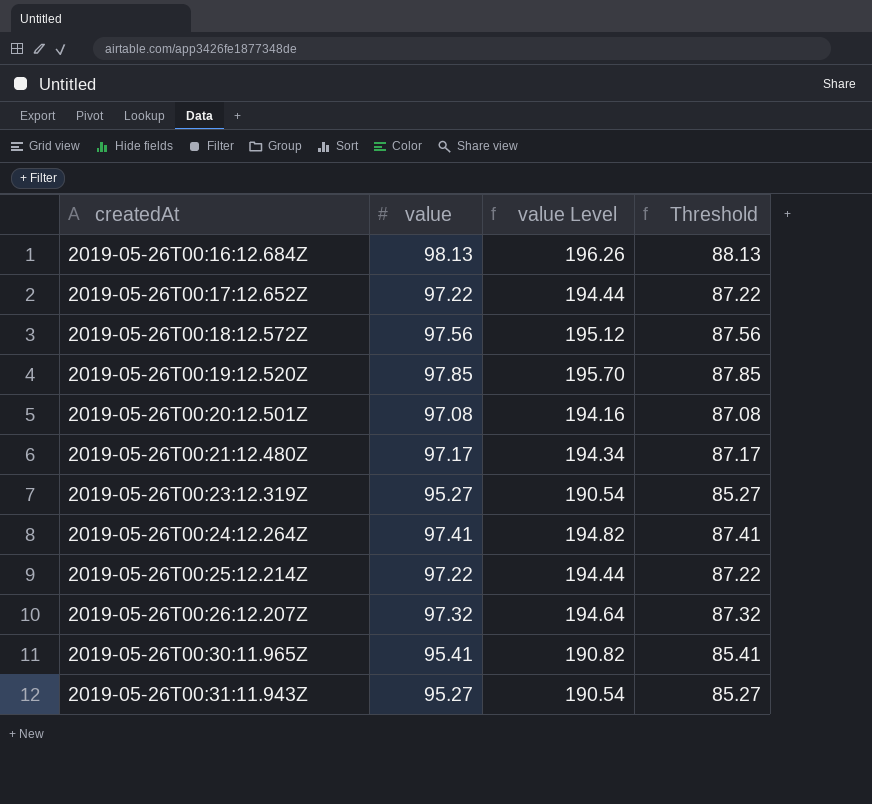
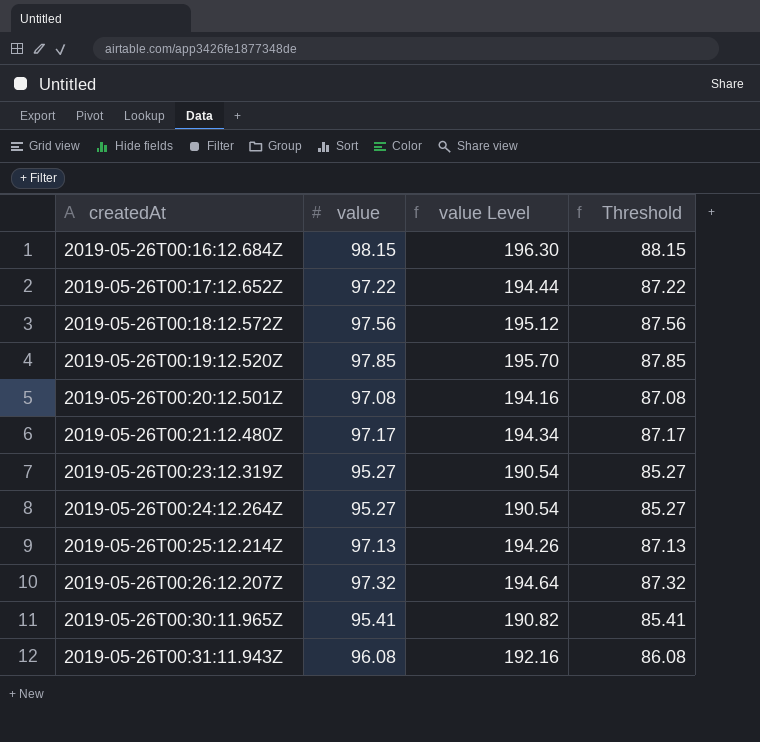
2019-05-26T00:16:12.684Z | value: 98.13 -> 98.15
2019-05-26T00:16:12.684Z | value Level: 196.26 -> 196.30
2019-05-26T00:16:12.684Z | Threshold: 88.13 -> 88.15
2019-05-26T00:24:12.264Z | value: 97.41 -> 95.27
2019-05-26T00:24:12.264Z | value Level: 194.82 -> 190.54
2019-05-26T00:24:12.264Z | Threshold: 87.41 -> 85.27
2019-05-26T00:25:12.214Z | value: 97.22 -> 97.13
2019-05-26T00:25:12.214Z | value Level: 194.44 -> 194.26
2019-05-26T00:25:12.214Z | Threshold: 87.22 -> 87.13
2019-05-26T00:31:11.943Z | value: 95.27 -> 96.08
2019-05-26T00:31:11.943Z | value Level: 190.54 -> 192.16
2019-05-26T00:31:11.943Z | Threshold: 85.27 -> 86.08

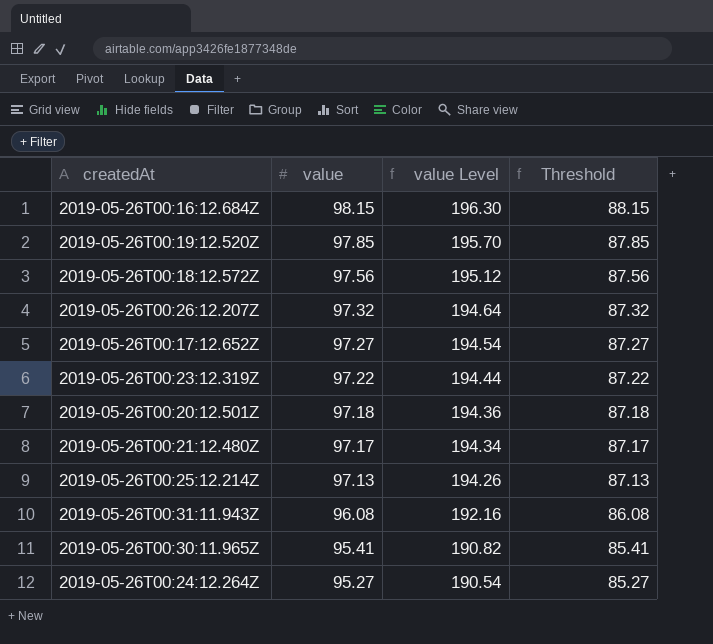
row order: createdAt ascending -> value descending
2019-05-26T00:17:12.652Z | value: 97.22 -> 97.27
2019-05-26T00:17:12.652Z | value Level: 194.44 -> 194.54
2019-05-26T00:17:12.652Z | Threshold: 87.22 -> 87.27
2019-05-26T00:23:12.319Z | value: 95.27 -> 97.22
2019-05-26T00:23:12.319Z | value Level: 190.54 -> 194.44
2019-05-26T00:23:12.319Z | Threshold: 85.27 -> 87.22
2019-05-26T00:20:12.501Z | value: 97.08 -> 97.18
2019-05-26T00:20:12.501Z | value Level: 194.16 -> 194.36
2019-05-26T00:20:12.501Z | Threshold: 87.08 -> 87.18

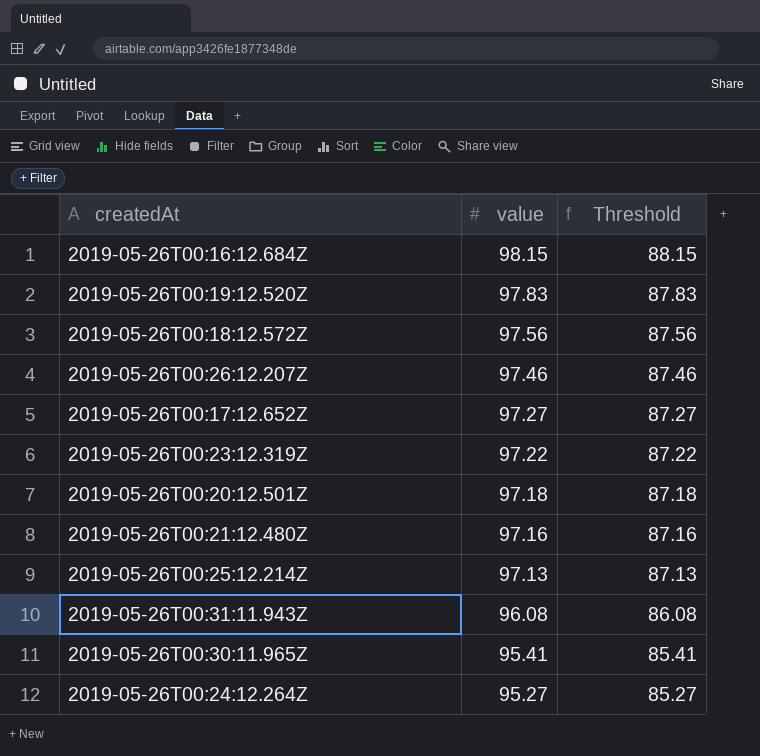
column value Level | formula: [value] * 2 -> none
2019-05-26T00:19:12.520Z | value: 97.85 -> 97.83
2019-05-26T00:19:12.520Z | Threshold: 87.85 -> 87.83
2019-05-26T00:26:12.207Z | value: 97.32 -> 97.46
2019-05-26T00:26:12.207Z | Threshold: 87.32 -> 87.46
2019-05-26T00:21:12.480Z | value: 97.17 -> 97.16
2019-05-26T00:21:12.480Z | Threshold: 87.17 -> 87.16

